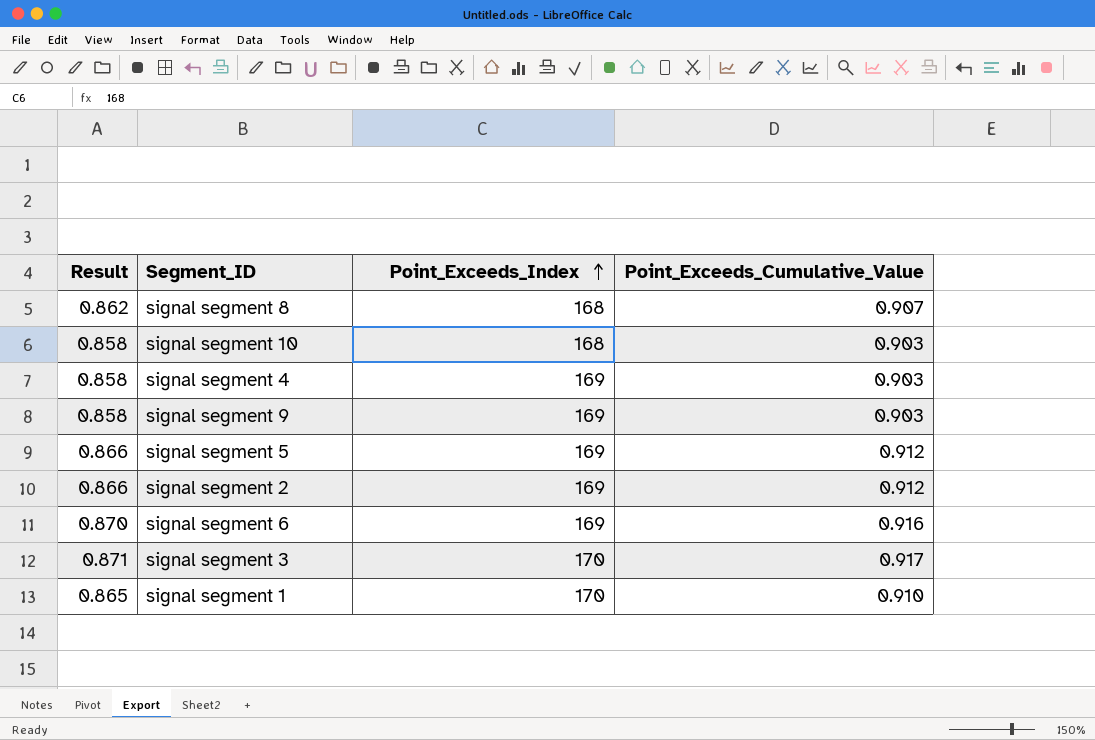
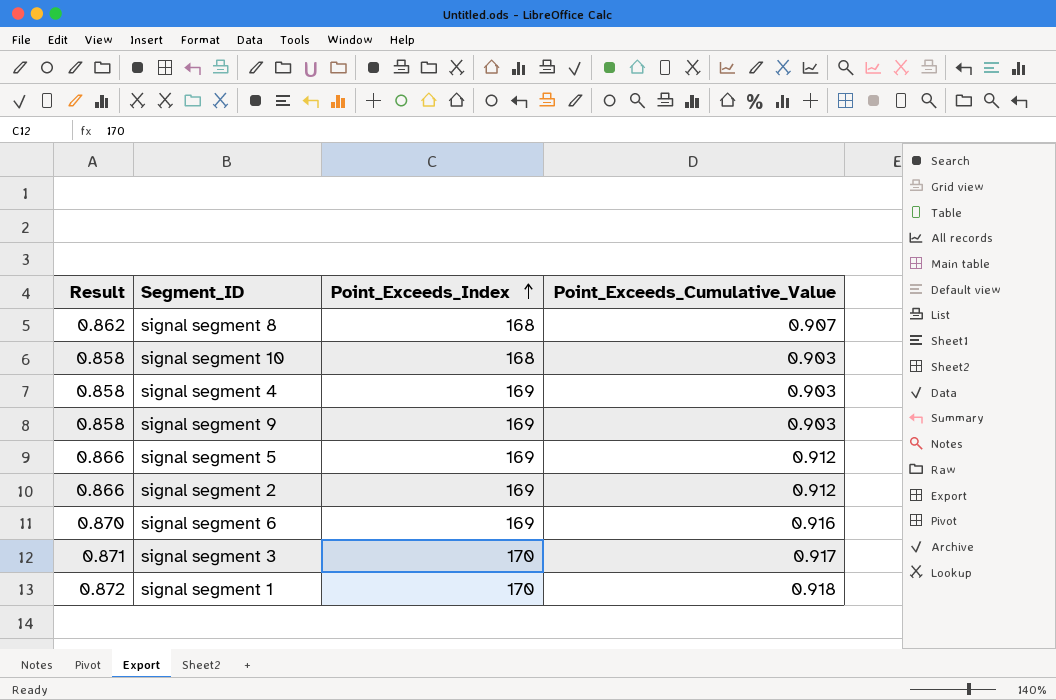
signal segment 1 | Result: 0.865 -> 0.872
signal segment 1 | Point_Exceeds_Cumulative_Value: 0.910 -> 0.918

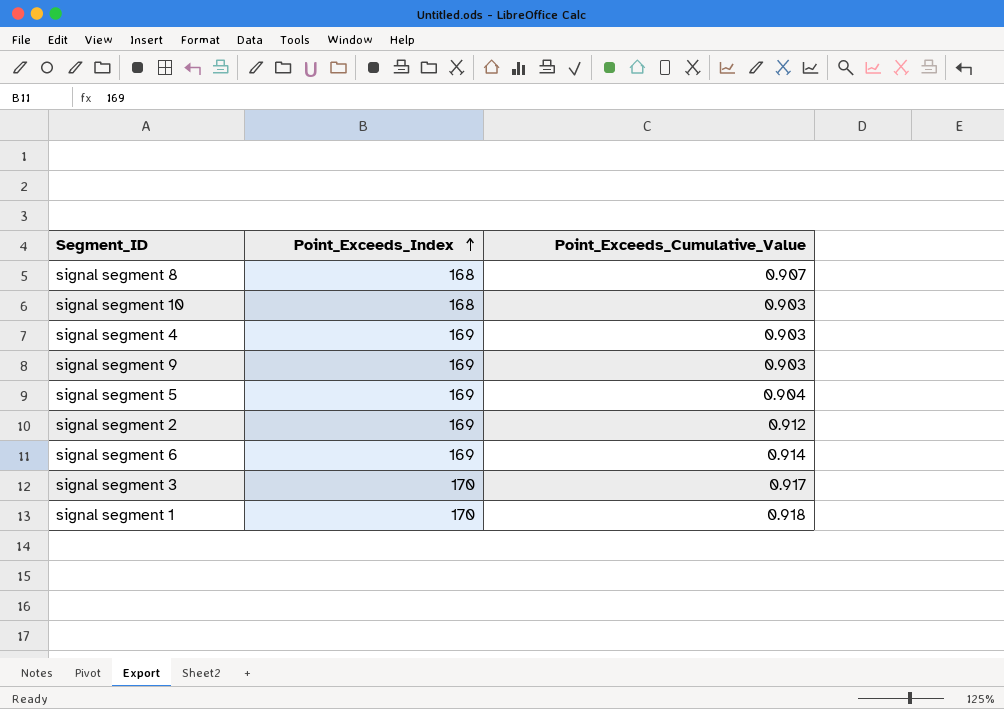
column Result | formula: [Point_Exceeds_Cumulative_Value] * 0.95 -> none
signal segment 5 | Point_Exceeds_Cumulative_Value: 0.912 -> 0.904
signal segment 6 | Point_Exceeds_Cumulative_Value: 0.916 -> 0.914

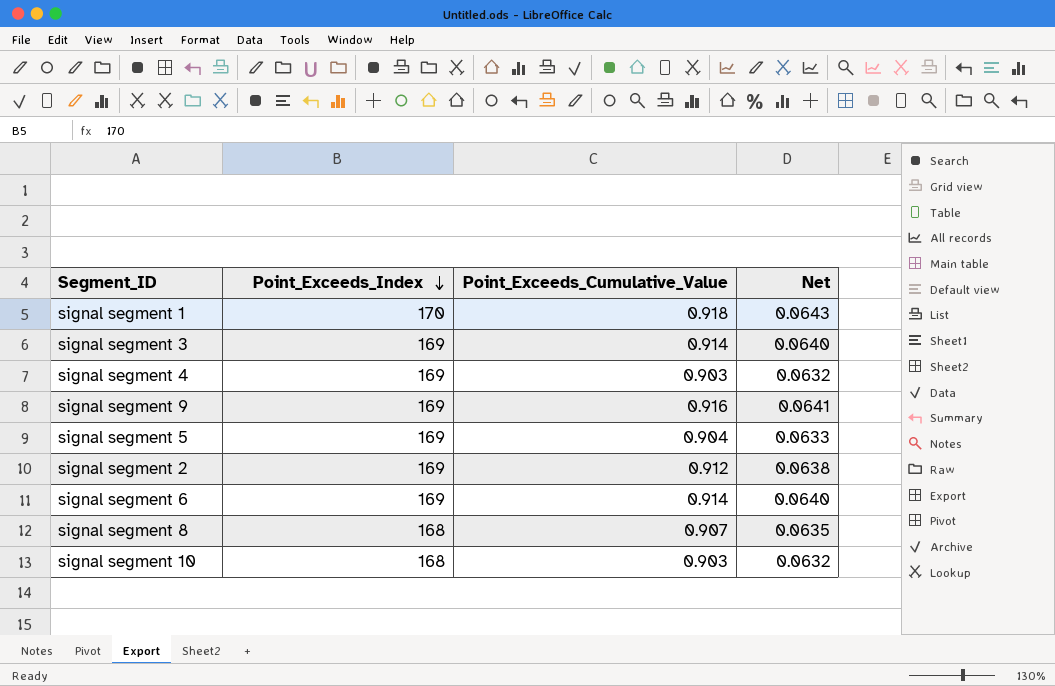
row order: Point_Exceeds_Index ascending -> Point_Exceeds_Index descending
column Net | formula: none -> [Point_Exceeds_Cumulative_Value] * 0.07
signal segment 3 | Point_Exceeds_Index: 170 -> 169
signal segment 3 | Point_Exceeds_Cumulative_Value: 0.917 -> 0.914
signal segment 9 | Point_Exceeds_Cumulative_Value: 0.903 -> 0.916

